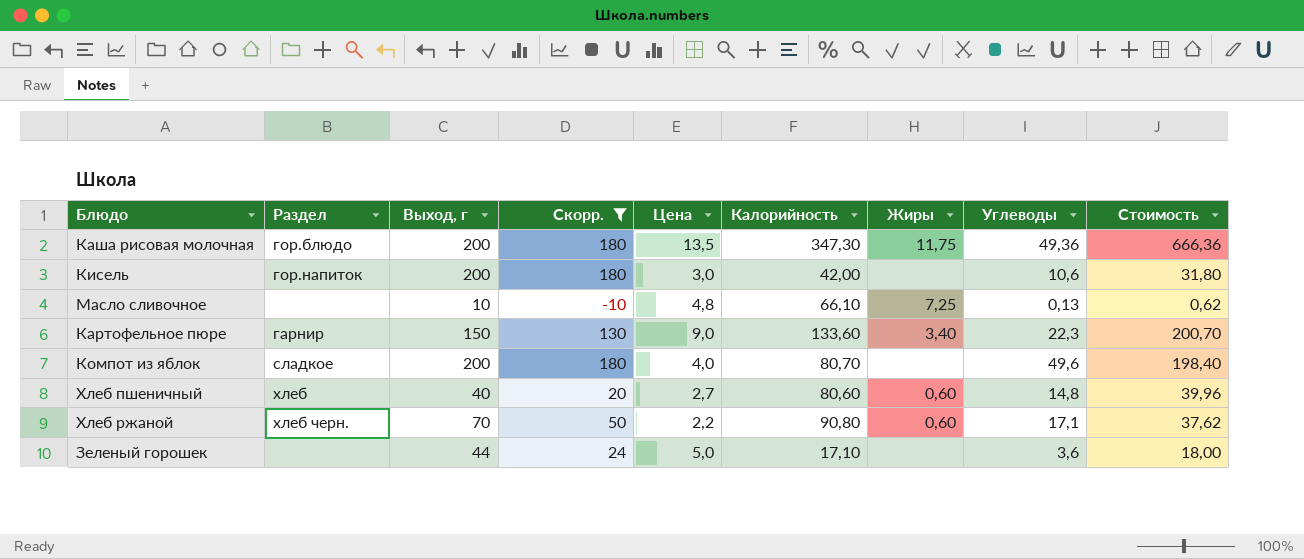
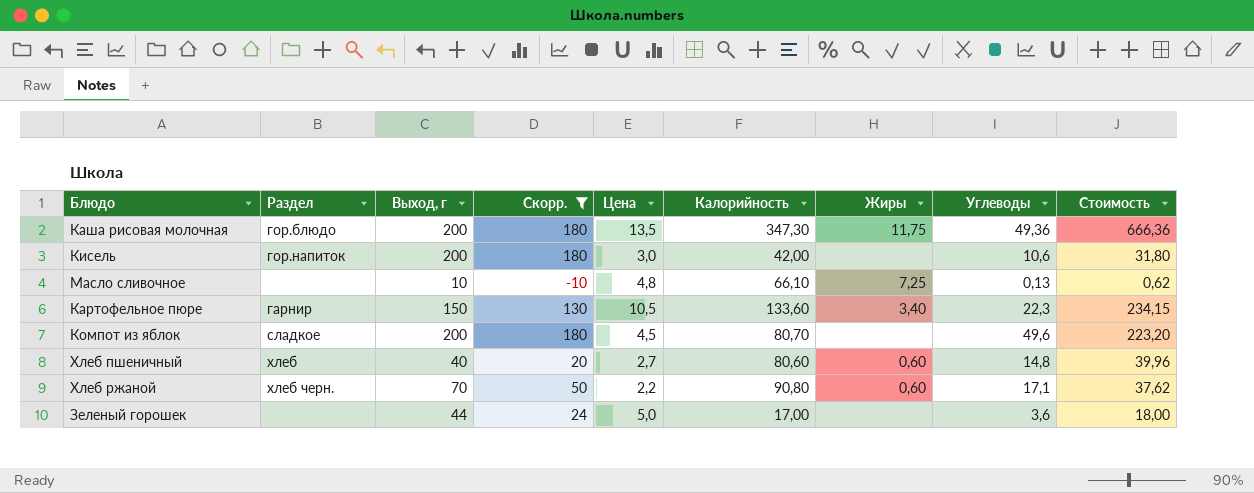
Картофельное пюре | Цена: 9,0 -> 10,5
Картофельное пюре | Стоимость: 200,70 -> 234,15
Компот из яблок | Цена: 4,0 -> 4,5
Компот из яблок | Стоимость: 198,40 -> 223,20
Зеленый горошек | Калорийность: 17,10 -> 17,00

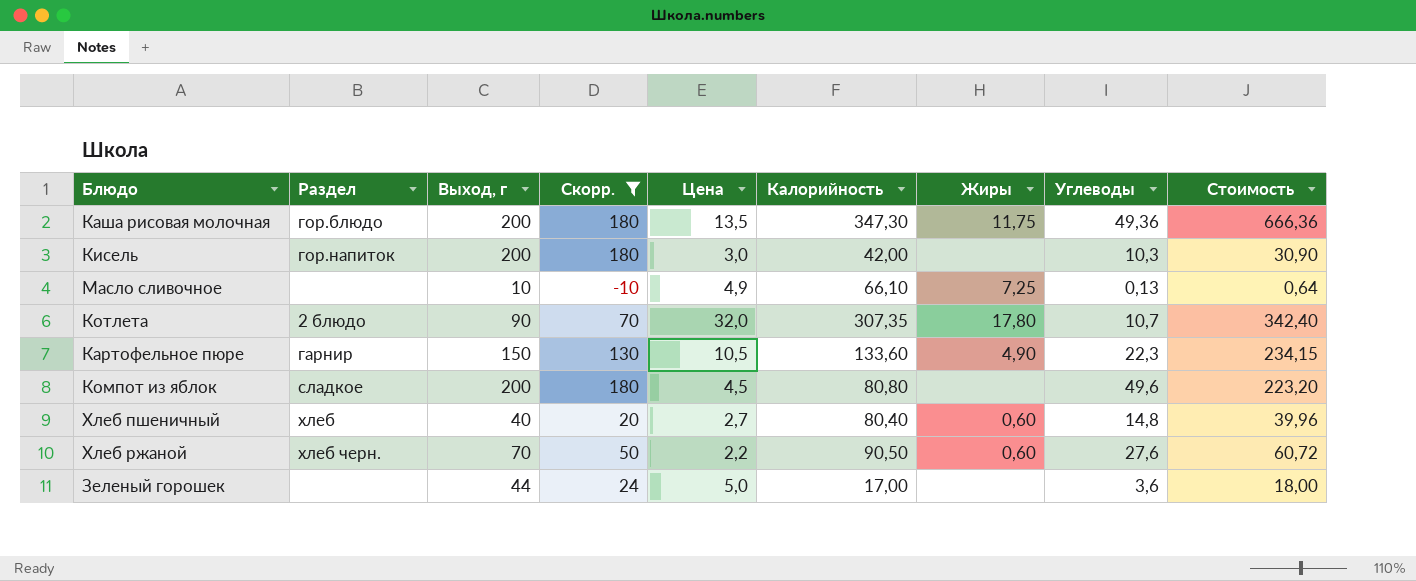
Кисель | Углеводы: 10,6 -> 10,3
Кисель | Стоимость: 31,80 -> 30,90
Масло сливочное | Цена: 4,8 -> 4,9
Масло сливочное | Стоимость: 0,62 -> 0,64
row Котлета: none -> 2 блюдо | 90 | 70 | 32,0 | 307,35 | 17,80 | 10,7 | 342,40
Картофельное пюре | Жиры: 3,40 -> 4,90
Компот из яблок | Калорийность: 80,70 -> 80,80
Хлеб пшеничный | Калорийность: 80,60 -> 80,40
Хлеб ржаной | Калорийность: 90,80 -> 90,50
Хлеб ржаной | Углеводы: 17,1 -> 27,6
Хлеб ржаной | Стоимость: 37,62 -> 60,72

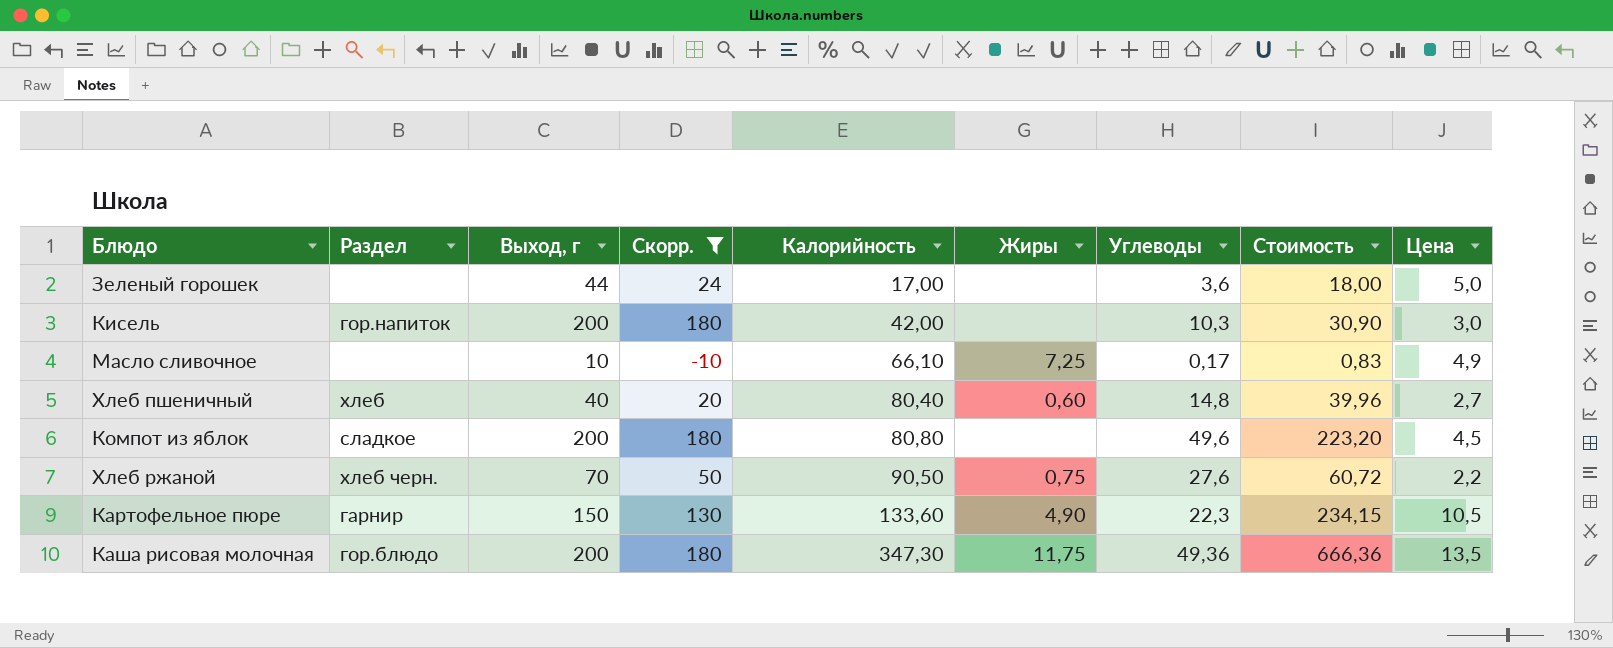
row order: none -> Калорийность ascending
column Цена | position: 5 -> 9
row Котлета: 2 блюдо | 90 | 70 | 32,0 | 307,35 | 17,80 | 10,7 | 342,40 -> none
Масло сливочное | Углеводы: 0,13 -> 0,17
Масло сливочное | Стоимость: 0,64 -> 0,83
Хлеб ржаной | Жиры: 0,60 -> 0,75

